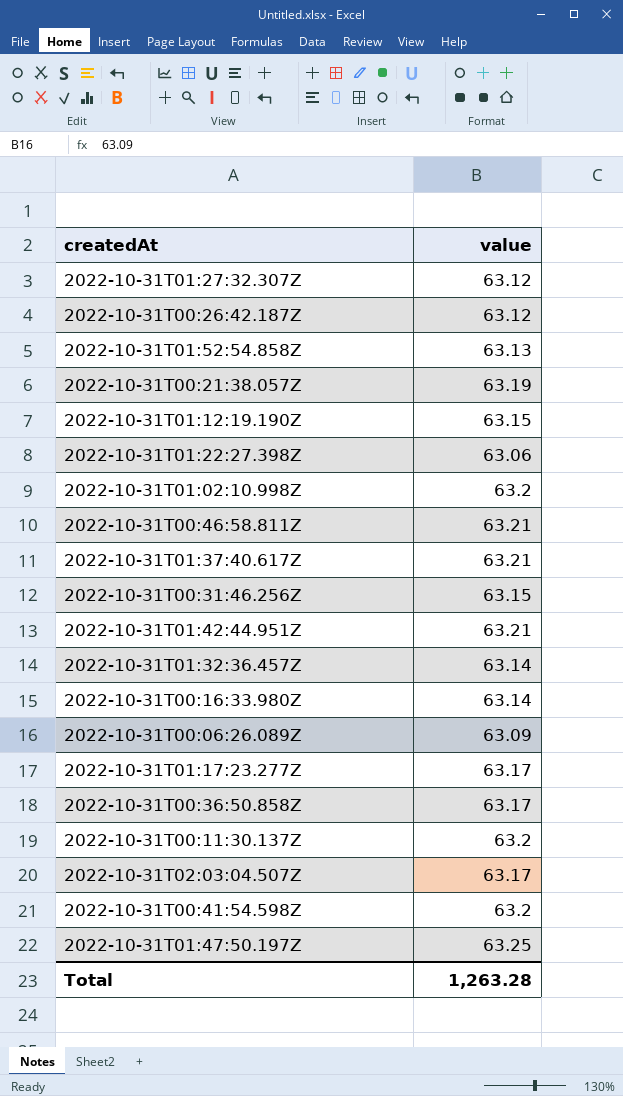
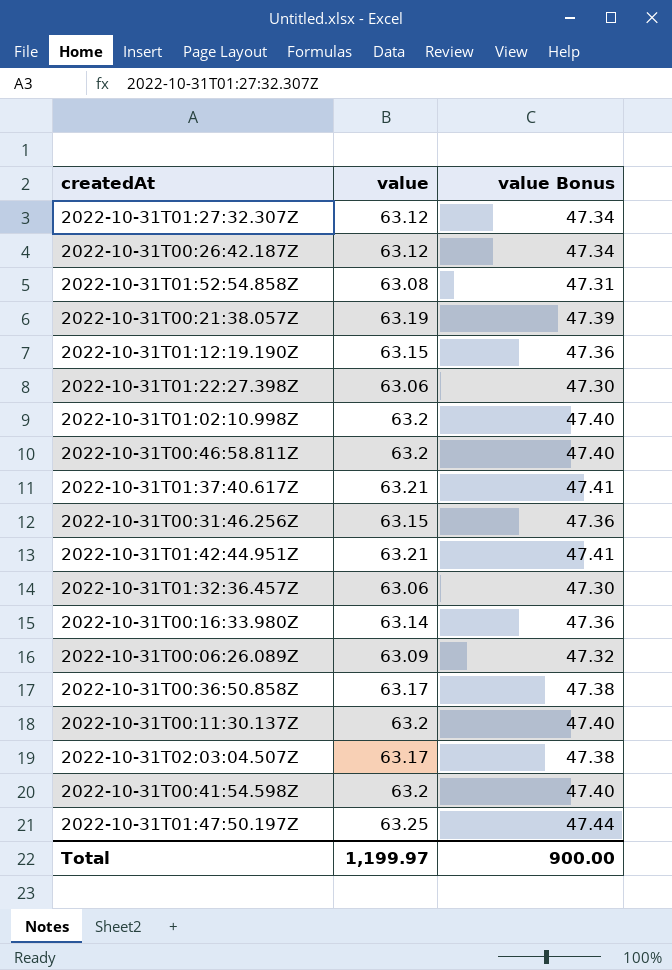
column value Bonus | formula: none -> [value] * 0.75
row 2022-10-31T01:17:23.277Z: 63.17 -> none
2022-10-31T01:52:54.858Z | value: 63.13 -> 63.08
2022-10-31T00:46:58.811Z | value: 63.21 -> 63.2
2022-10-31T01:32:36.457Z | value: 63.14 -> 63.06
Total | value: 1,263.28 -> 1,199.97

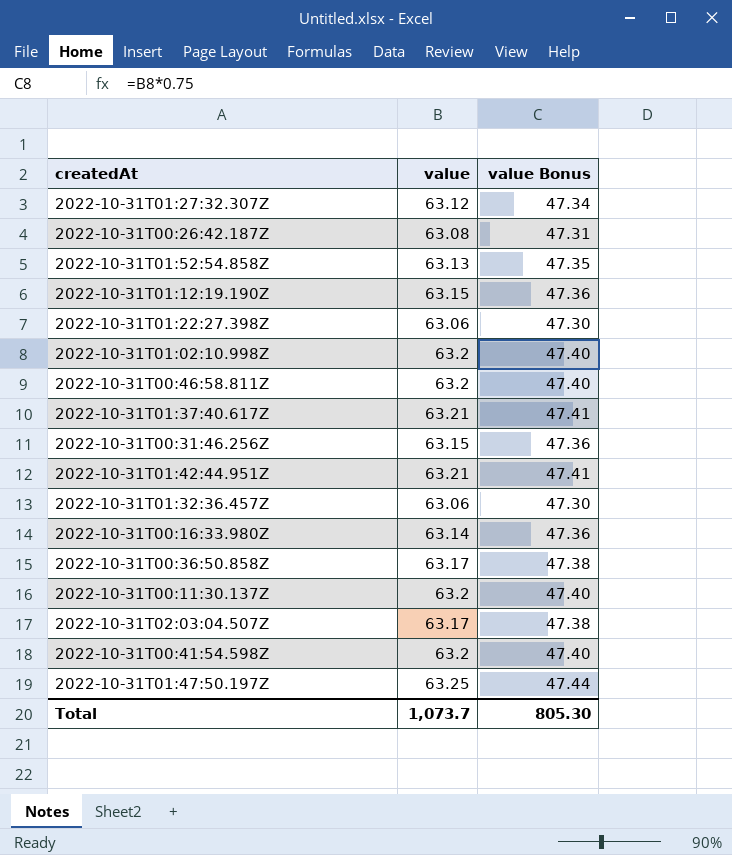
row 2022-10-31T00:21:38.057Z: 63.19 | 47.39 -> none
row 2022-10-31T00:06:26.089Z: 63.09 | 47.32 -> none
2022-10-31T00:26:42.187Z | value: 63.12 -> 63.08
2022-10-31T00:26:42.187Z | value Bonus: 47.34 -> 47.31
2022-10-31T01:52:54.858Z | value: 63.08 -> 63.13
2022-10-31T01:52:54.858Z | value Bonus: 47.31 -> 47.35
Total | value: 1,199.97 -> 1,073.7
Total | value Bonus: 900.00 -> 805.30

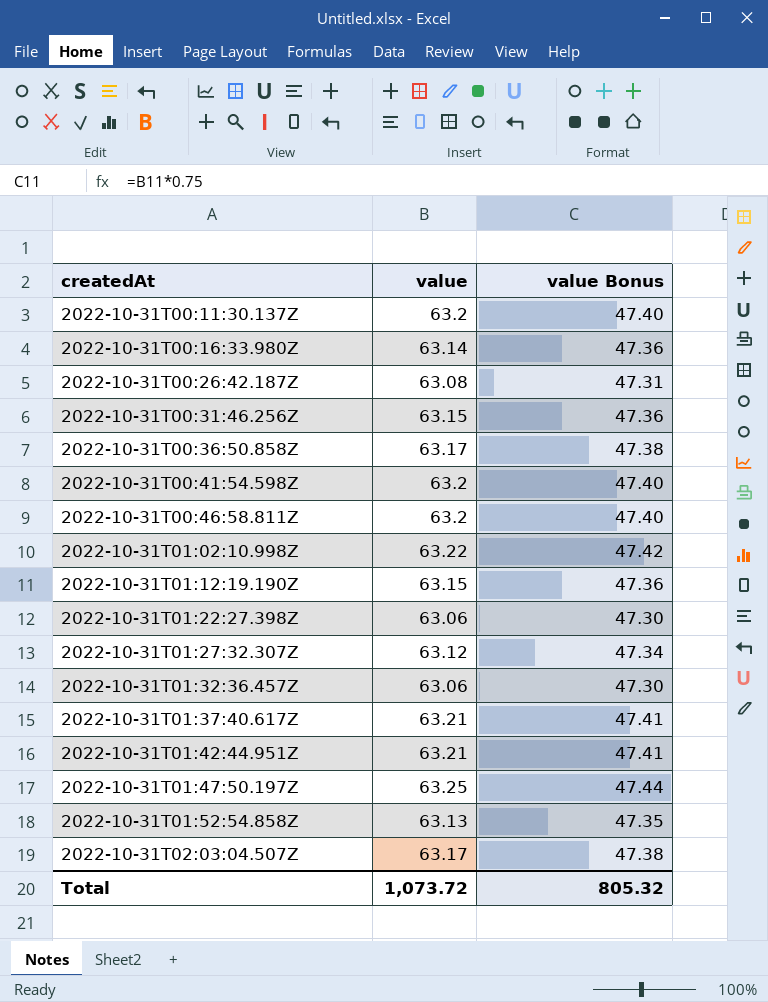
row order: none -> createdAt ascending
2022-10-31T01:02:10.998Z | value: 63.2 -> 63.22
2022-10-31T01:02:10.998Z | value Bonus: 47.40 -> 47.42
Total | value: 1,073.7 -> 1,073.72
Total | value Bonus: 805.30 -> 805.32

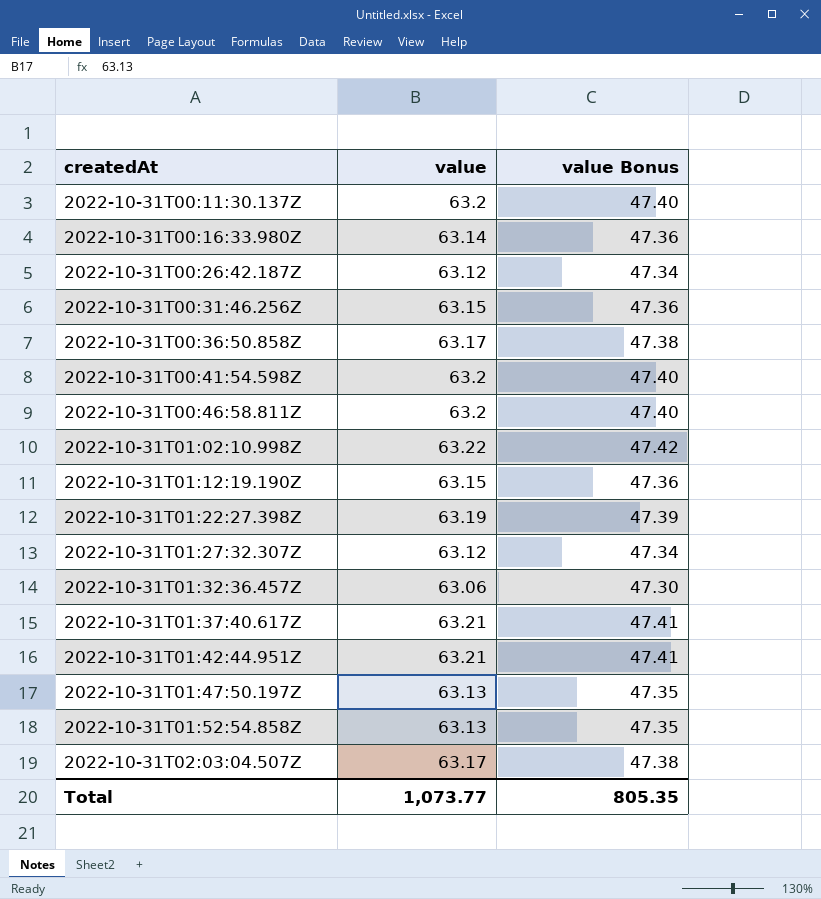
2022-10-31T00:26:42.187Z | value: 63.08 -> 63.12
2022-10-31T00:26:42.187Z | value Bonus: 47.31 -> 47.34
2022-10-31T01:22:27.398Z | value: 63.06 -> 63.19
2022-10-31T01:22:27.398Z | value Bonus: 47.30 -> 47.39
2022-10-31T01:47:50.197Z | value: 63.25 -> 63.13
2022-10-31T01:47:50.197Z | value Bonus: 47.44 -> 47.35
Total | value: 1,073.72 -> 1,073.77
Total | value Bonus: 805.32 -> 805.35

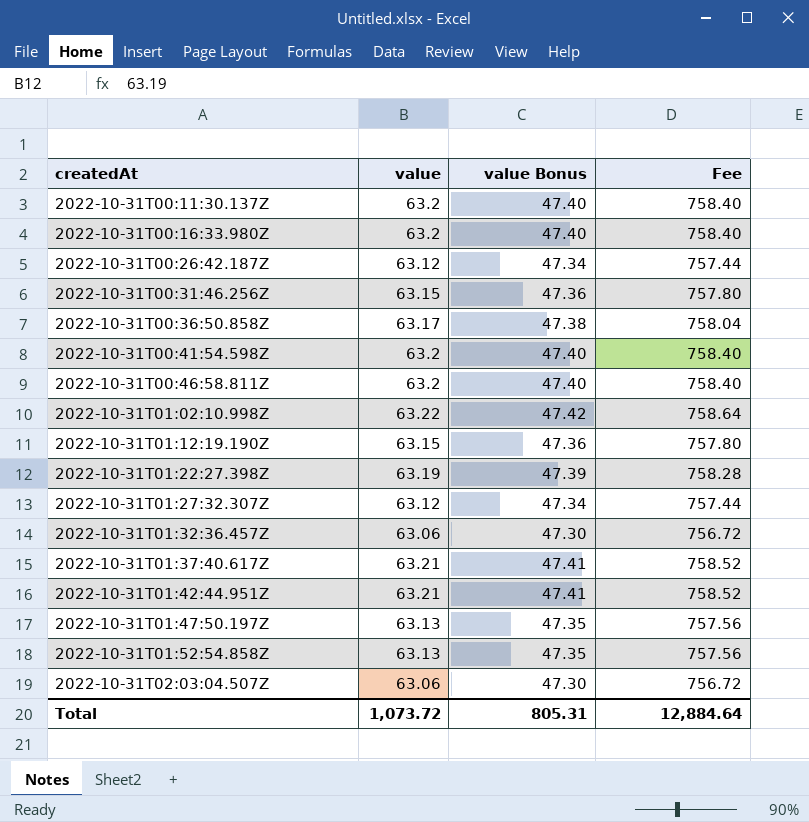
column Fee | formula: none -> [value] * 12
2022-10-31T00:16:33.980Z | value: 63.14 -> 63.2
2022-10-31T00:16:33.980Z | value Bonus: 47.36 -> 47.40
2022-10-31T02:03:04.507Z | value: 63.17 -> 63.06
2022-10-31T02:03:04.507Z | value Bonus: 47.38 -> 47.30
Total | value: 1,073.77 -> 1,073.72
Total | value Bonus: 805.35 -> 805.31

